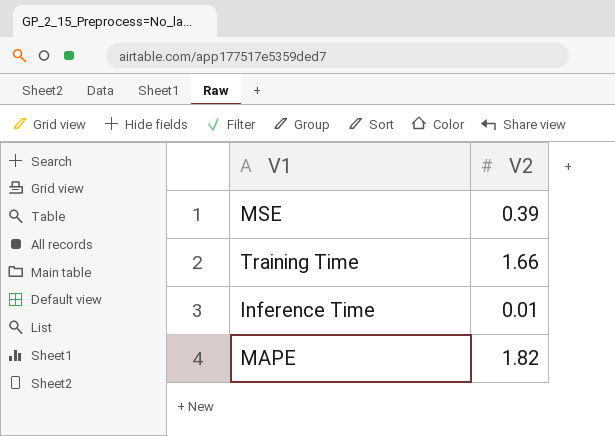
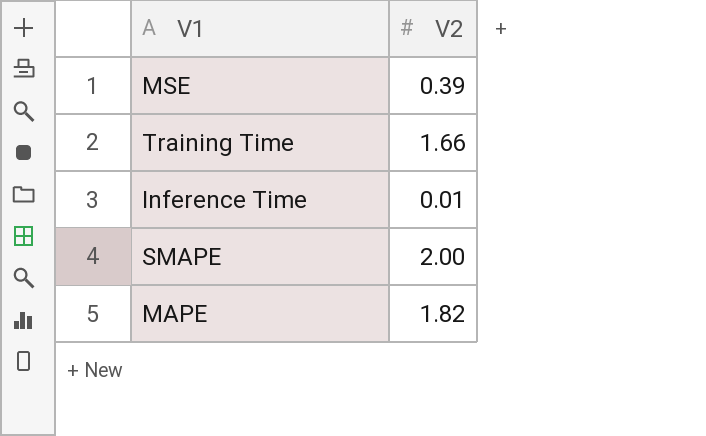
row SMAPE: none -> 2.00

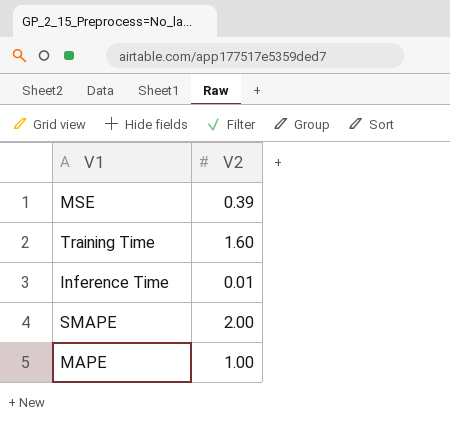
Training Time | V2: 1.66 -> 1.60
MAPE | V2: 1.82 -> 1.00

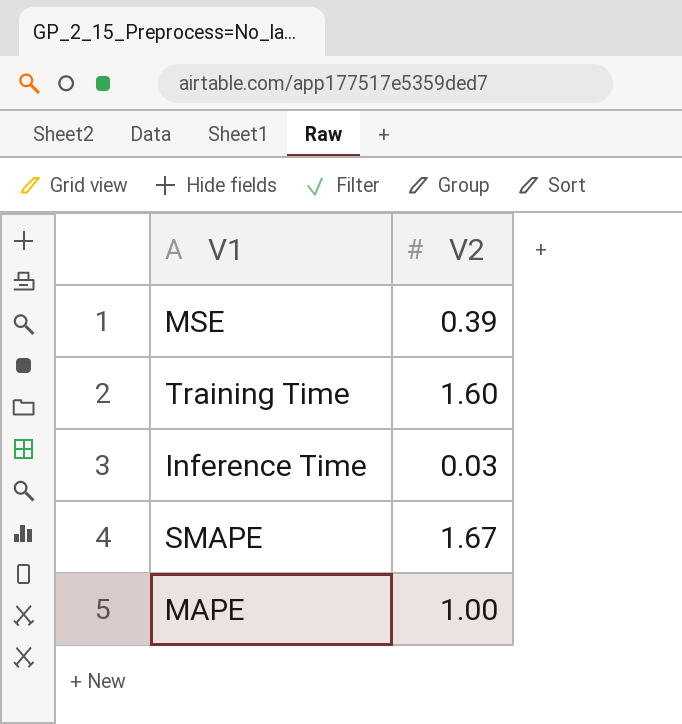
Inference Time | V2: 0.01 -> 0.03
SMAPE | V2: 2.00 -> 1.67

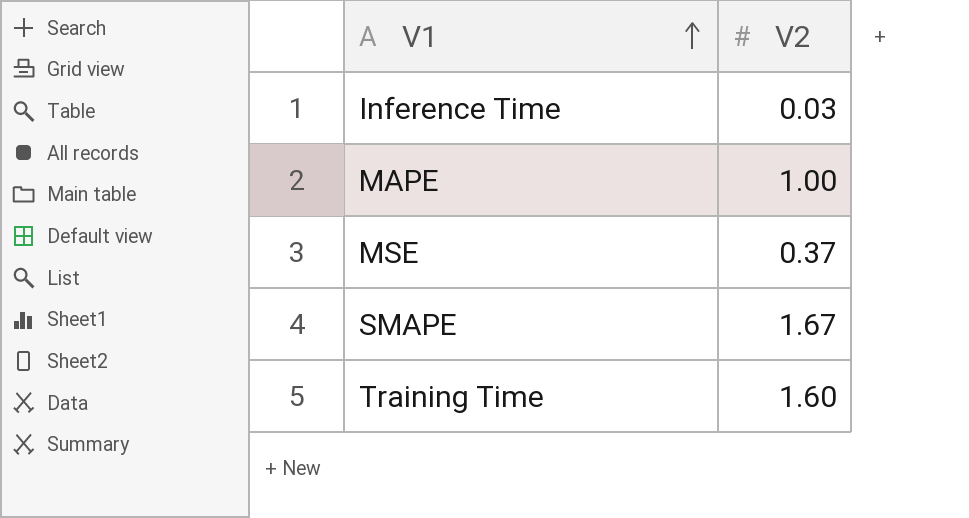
row order: none -> V1 ascending
MSE | V2: 0.39 -> 0.37

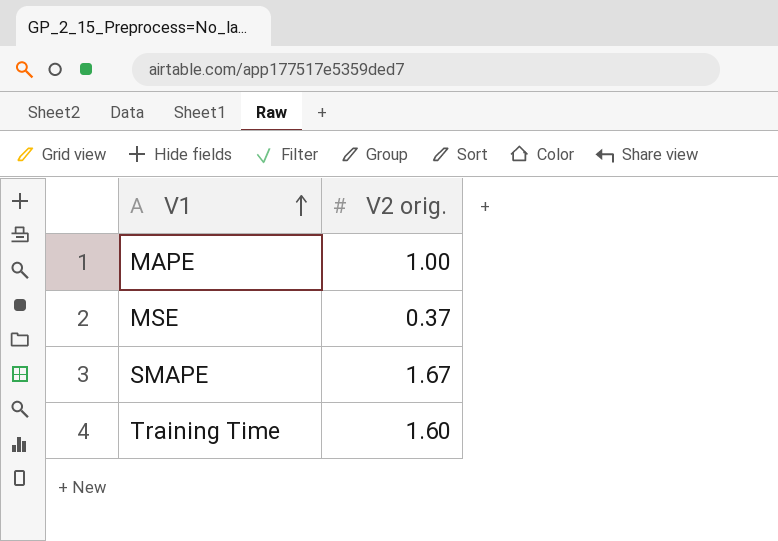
column name: V2 -> V2 orig.
row Inference Time: 0.03 -> none

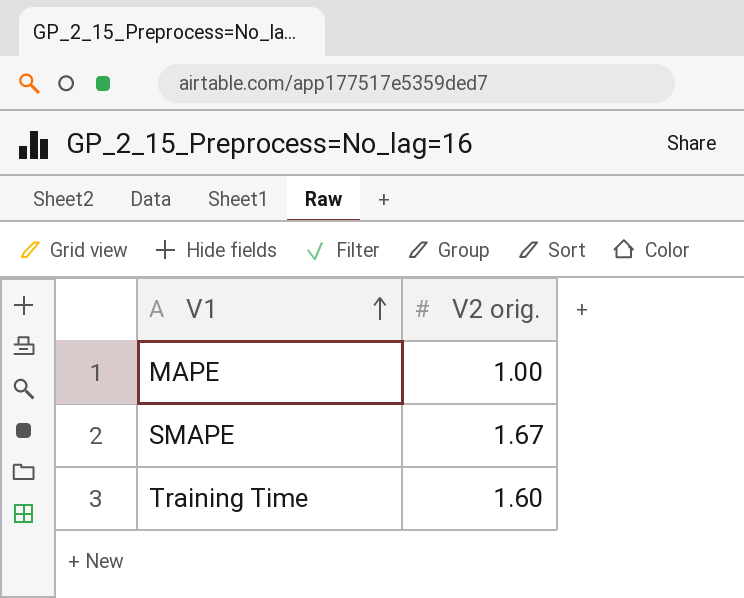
row MSE: 0.37 -> none

